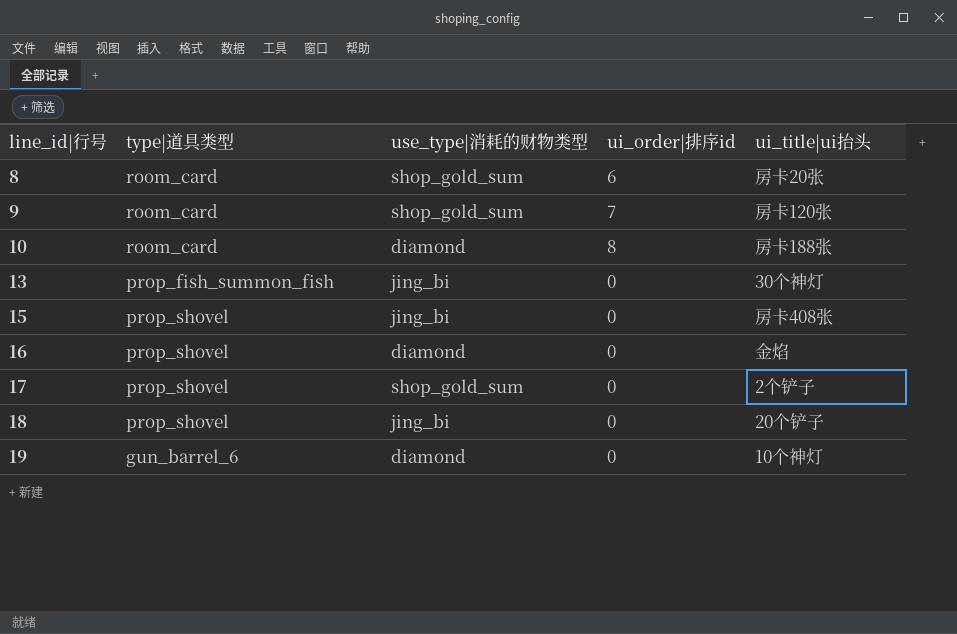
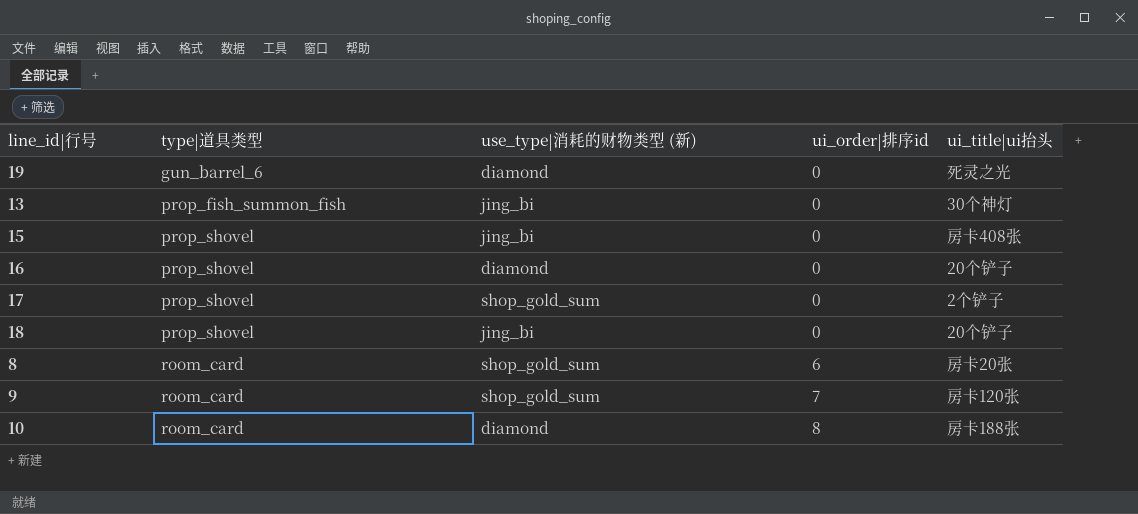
row order: line_id|行号 ascending -> type|道具类型 ascending
column name: use_type|消耗的财物类型 -> use_type|消耗的财物类型 (新)
19 | ui_title|ui抬头: 10个神灯 -> 死灵之光
16 | ui_title|ui抬头: 金焰 -> 20个铲子

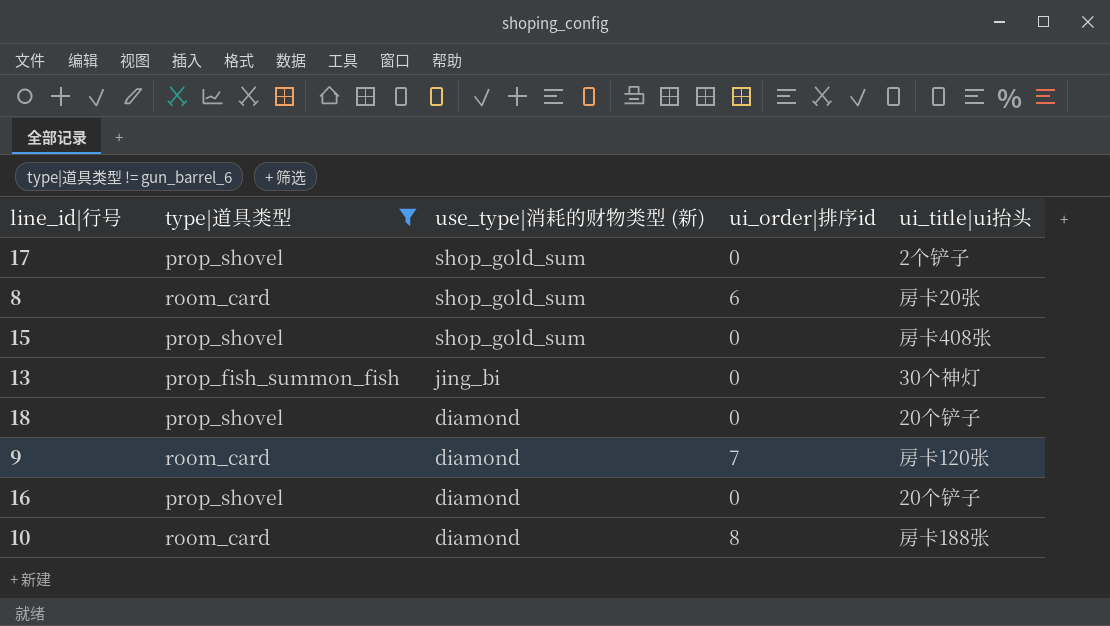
filter: none -> type|道具类型 != gun_barrel_6
row order: type|道具类型 ascending -> use_type|消耗的财物类型 (新) descending
15 | use_type|消耗的财物类型 (新): jing_bi -> shop_gold_sum
18 | use_type|消耗的财物类型 (新): jing_bi -> diamond
9 | use_type|消耗的财物类型 (新): shop_gold_sum -> diamond

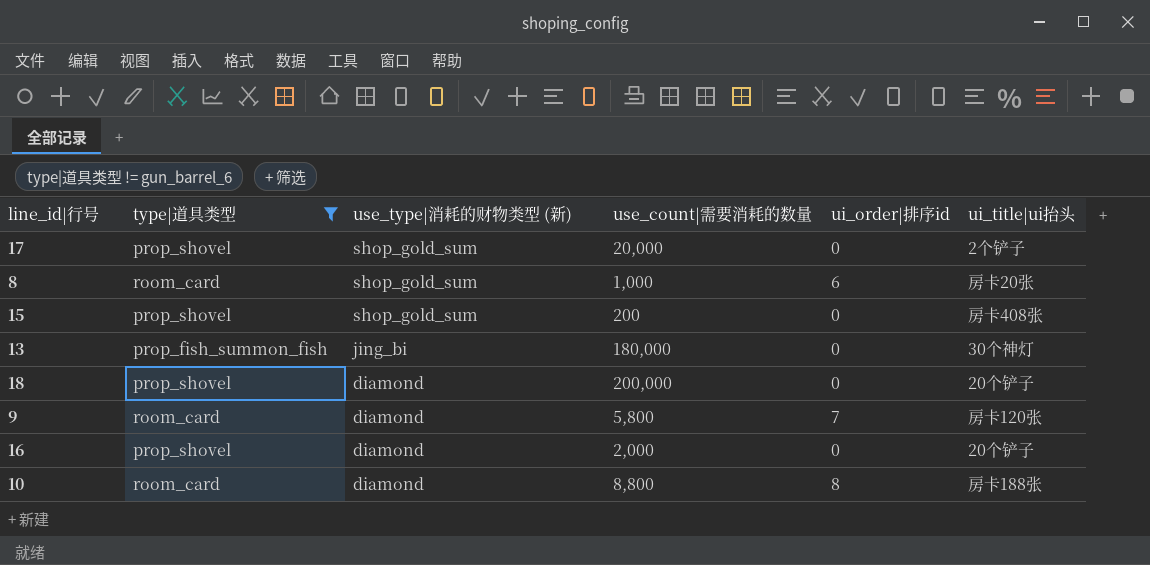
column use_count|需要消耗的数量 | position: none -> 4

